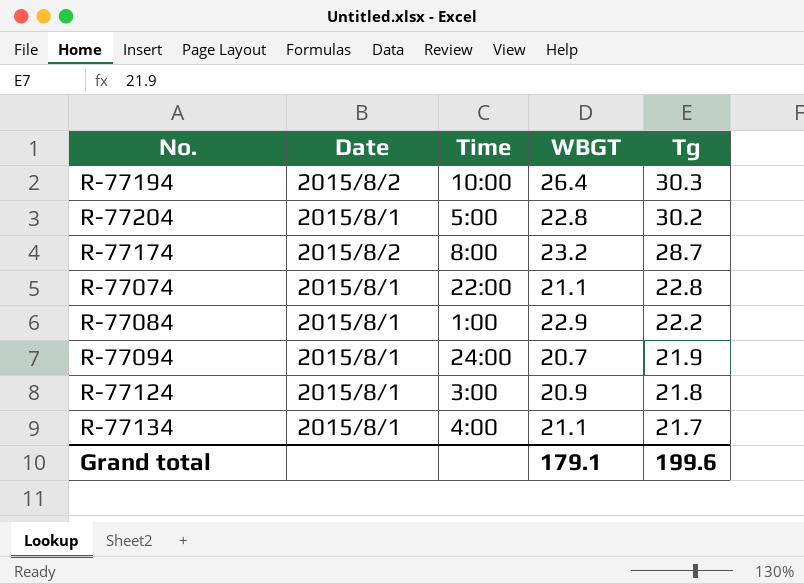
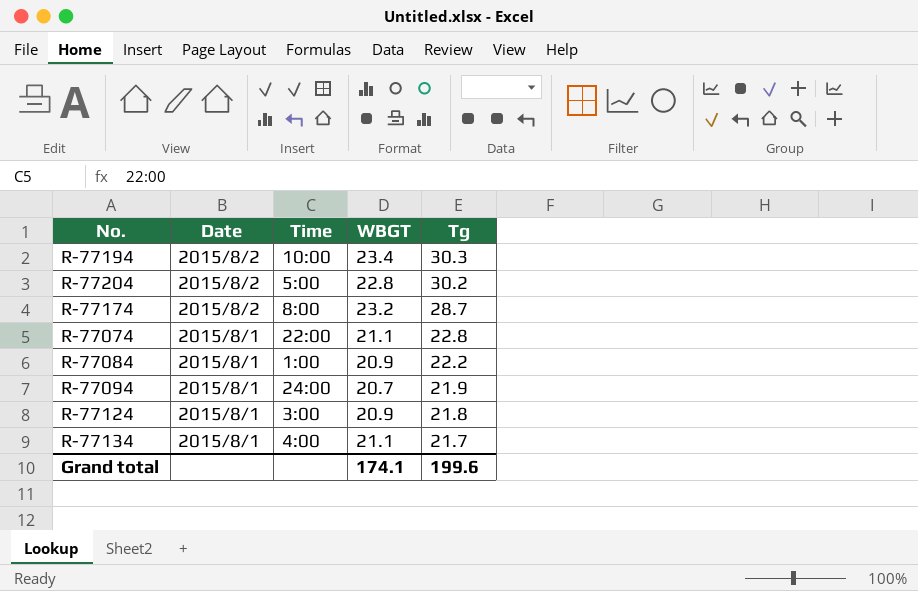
R-77194 | WBGT: 26.4 -> 23.4
R-77204 | Date: 2015/8/1 -> 2015/8/2
R-77084 | WBGT: 22.9 -> 20.9
Grand total | WBGT: 179.1 -> 174.1

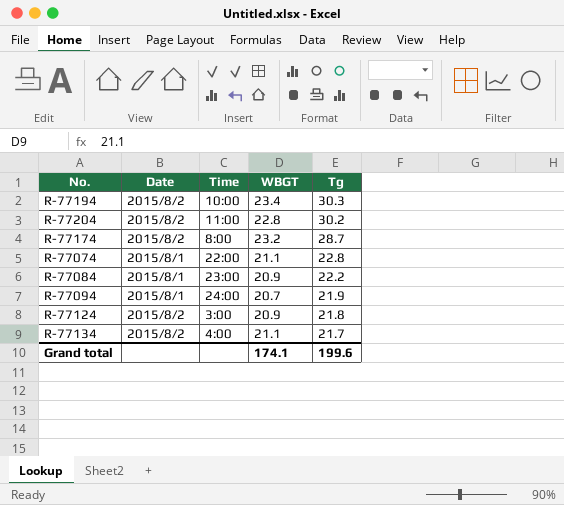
R-77204 | Time: 5:00 -> 11:00
R-77084 | Time: 1:00 -> 23:00
R-77124 | Date: 2015/8/1 -> 2015/8/2
R-77134 | Date: 2015/8/1 -> 2015/8/2

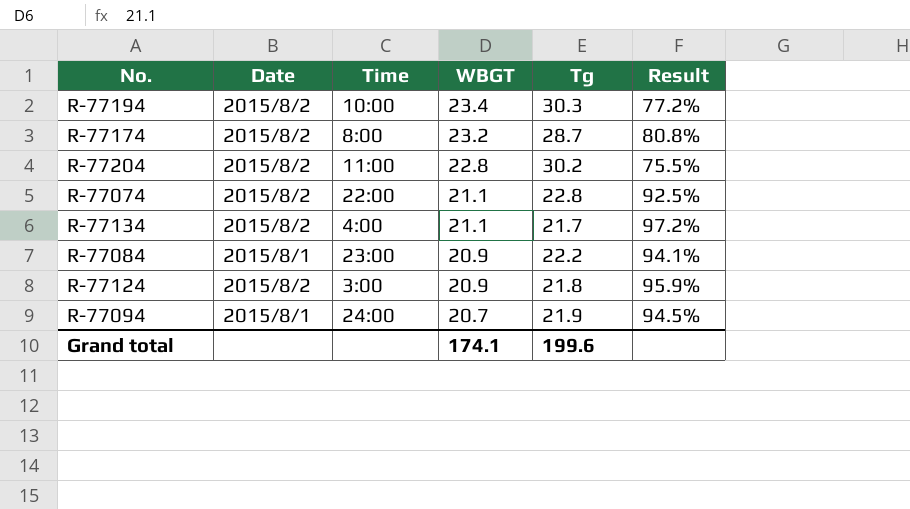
row order: Tg descending -> WBGT descending
column Result | formula: none -> [WBGT] / [Tg]
R-77074 | Date: 2015/8/1 -> 2015/8/2

